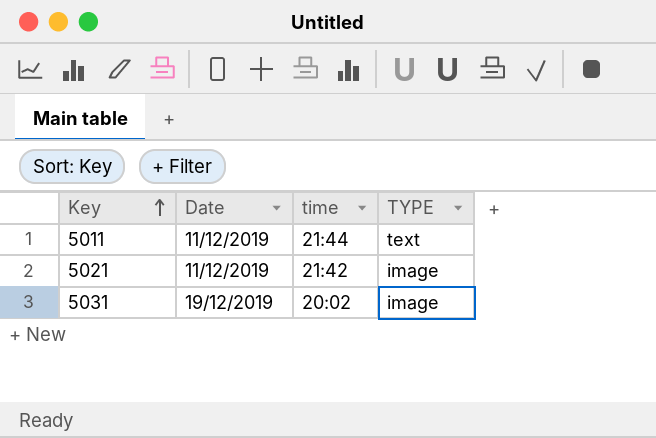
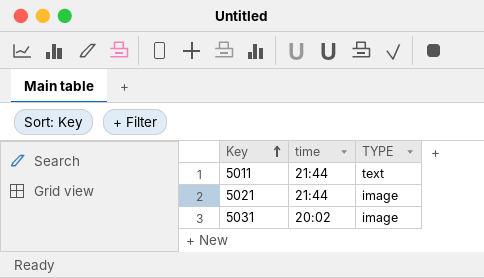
column Date | position: 2 -> none
5021 | time: 21:42 -> 21:44

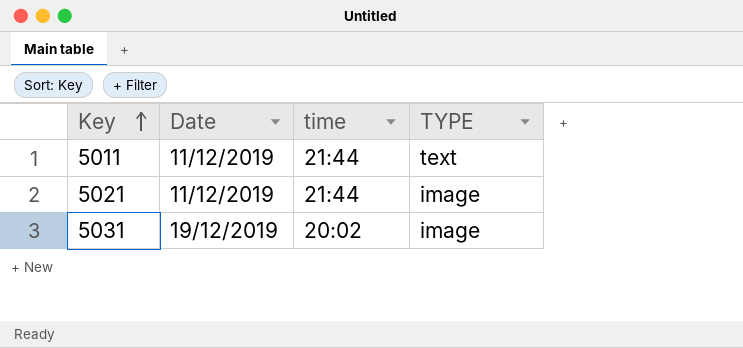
column Date | position: none -> 2

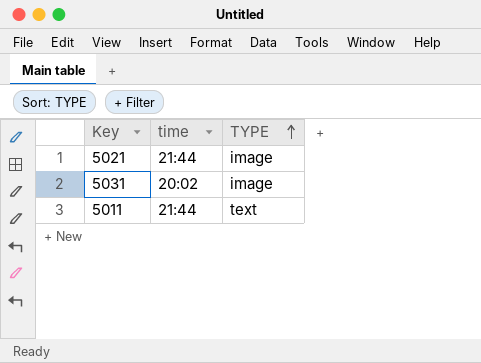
row order: Key ascending -> TYPE ascending
column Date | position: 2 -> none

